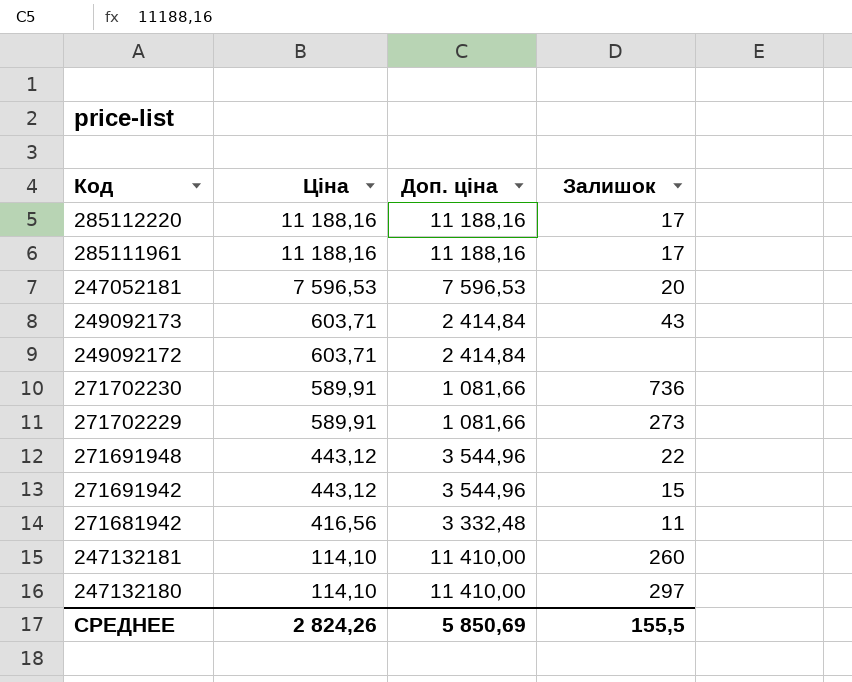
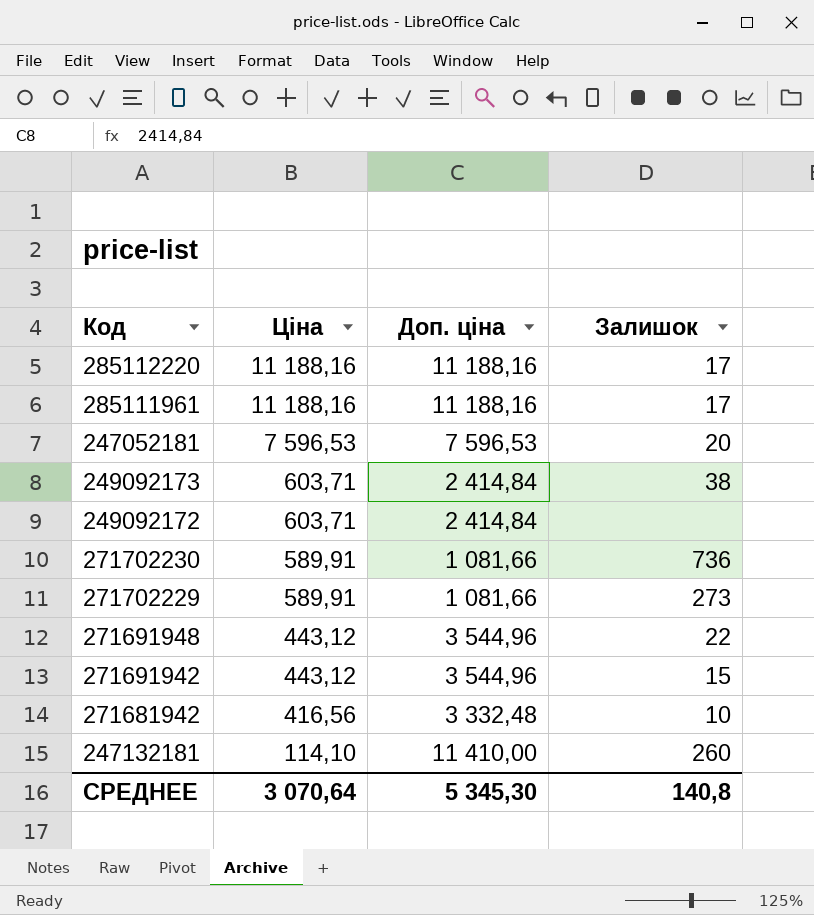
row 247132180: 114,10 | 11 410,00 | 297 -> none
249092173 | Залишок: 43 -> 38
271681942 | Залишок: 11 -> 10
СРЕДНЕЕ | Ціна: 2 824,26 -> 3 070,64
СРЕДНЕЕ | Доп. ціна: 5 850,69 -> 5 345,30
СРЕДНЕЕ | Залишок: 155,5 -> 140,8

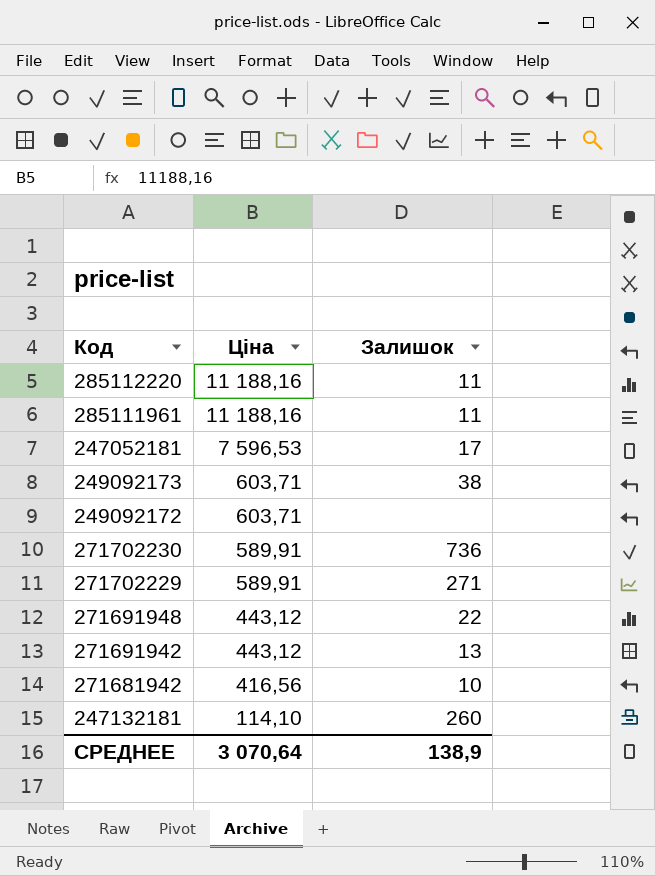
column Доп. ціна | position: 3 -> none
285112220 | Залишок: 17 -> 11
285111961 | Залишок: 17 -> 11
247052181 | Залишок: 20 -> 17
271702229 | Залишок: 273 -> 271
271691942 | Залишок: 15 -> 13
СРЕДНЕЕ | Залишок: 140,8 -> 138,9

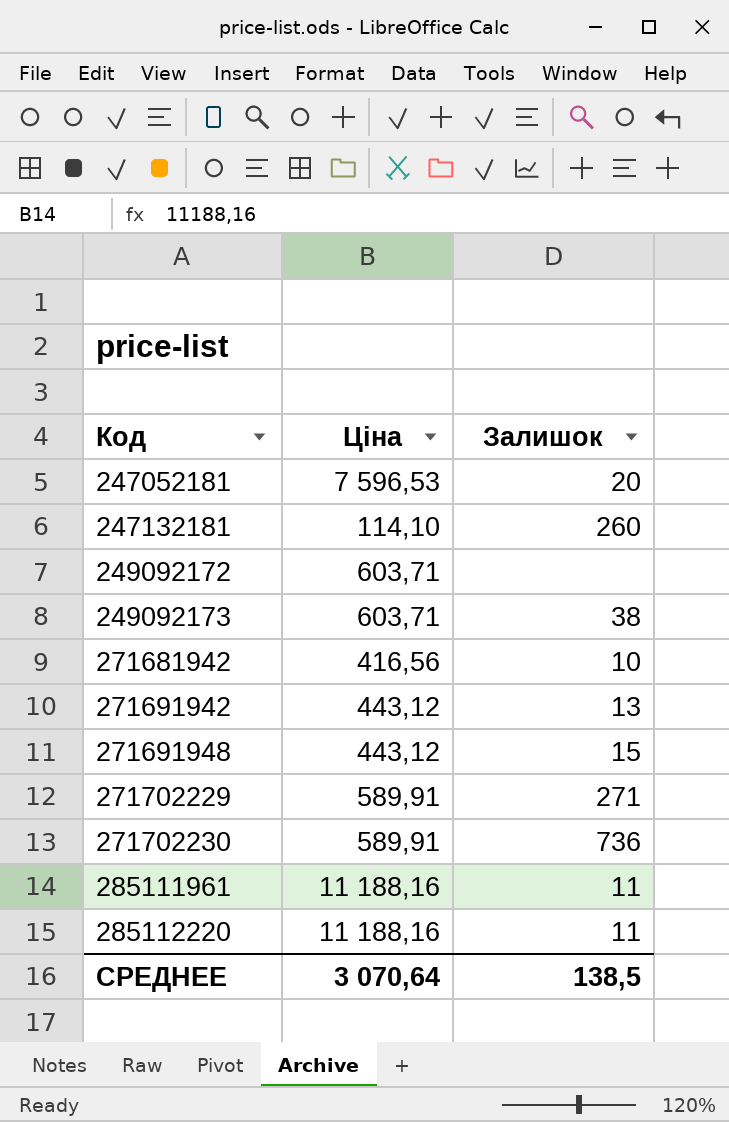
row order: Ціна descending -> Код ascending
247052181 | Залишок: 17 -> 20
271691948 | Залишок: 22 -> 15
СРЕДНЕЕ | Залишок: 138,9 -> 138,5

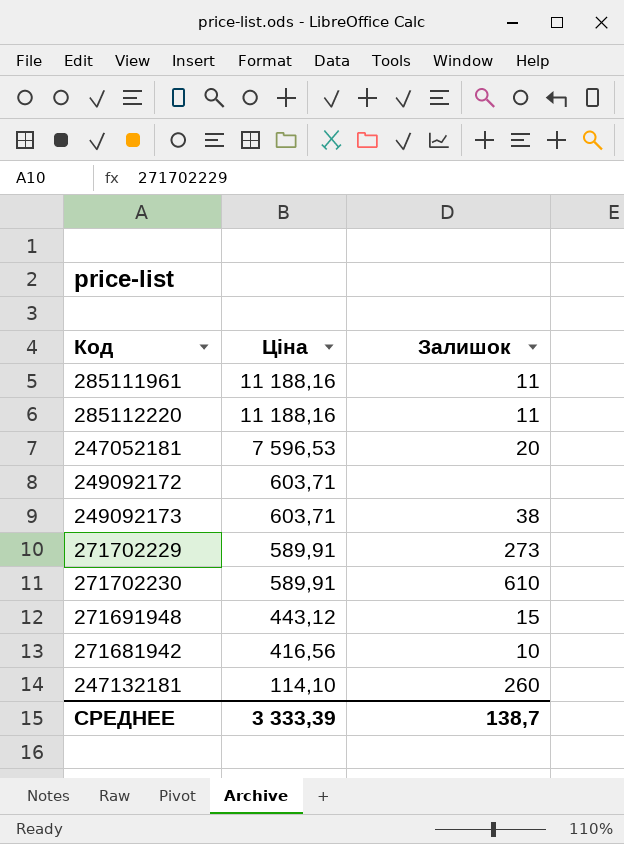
row order: Код ascending -> Ціна descending
row 271691942: 443,12 | 13 -> none
271702229 | Залишок: 271 -> 273
271702230 | Залишок: 736 -> 610
СРЕДНЕЕ | Ціна: 3 070,64 -> 3 333,39
СРЕДНЕЕ | Залишок: 138,5 -> 138,7

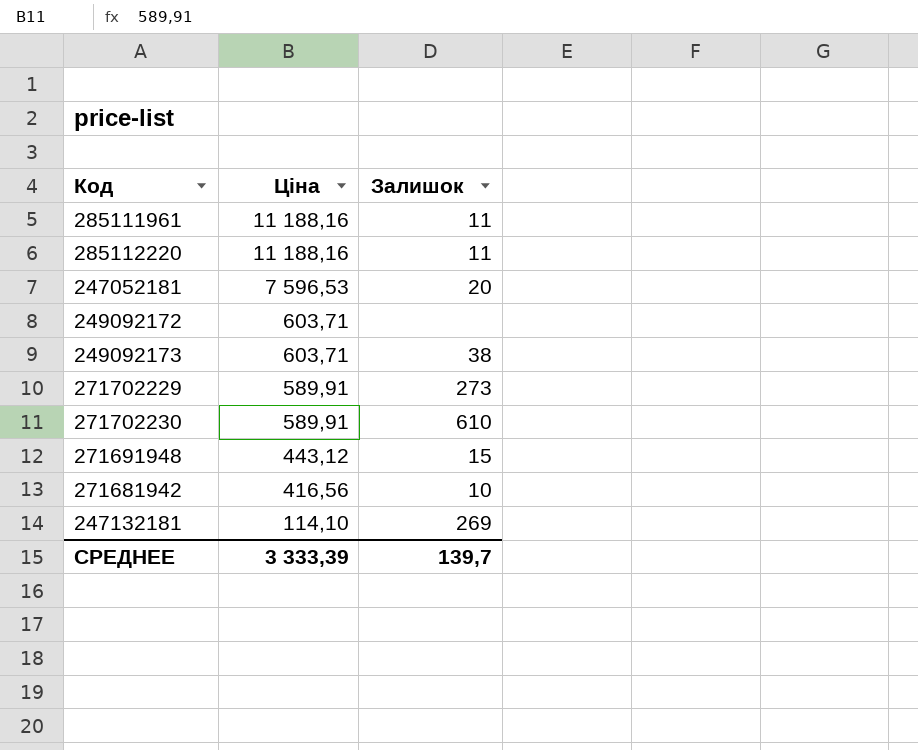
247132181 | Залишок: 260 -> 269
СРЕДНЕЕ | Залишок: 138,7 -> 139,7

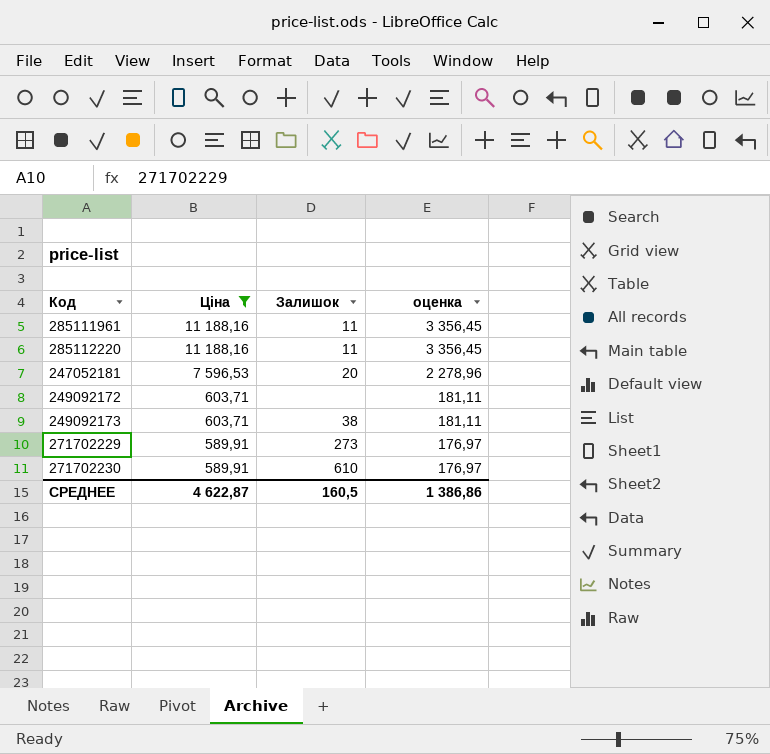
filter: none -> Ціна >= 589,91
column оценка | formula: none -> [Ціна] * 0,3
СРЕДНЕЕ | Ціна: 3 333,39 -> 4 622,87
СРЕДНЕЕ | Залишок: 139,7 -> 160,5

